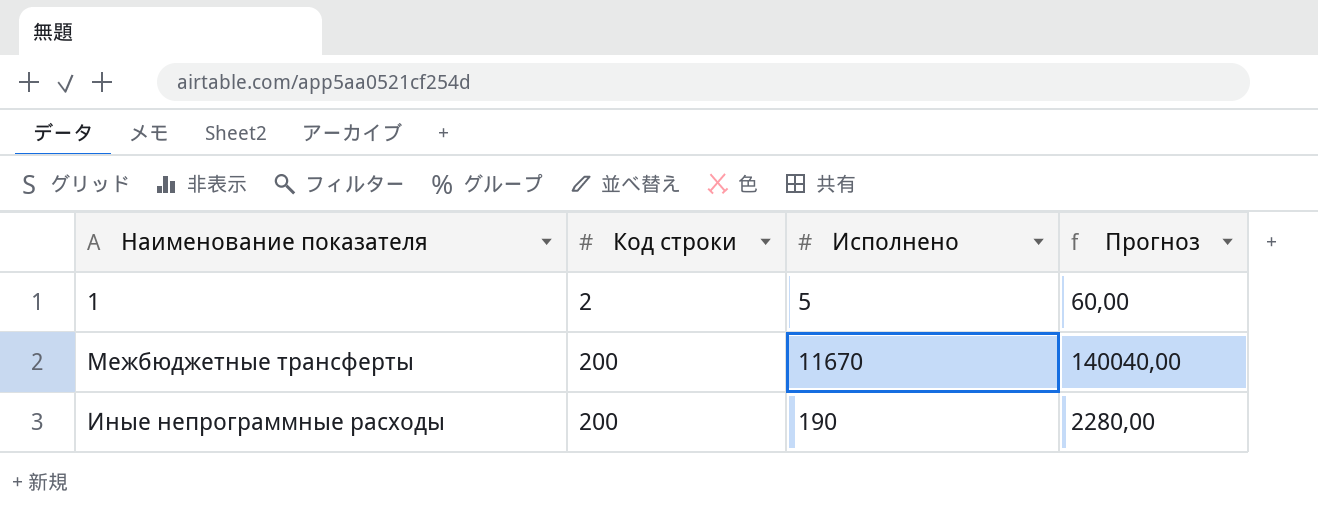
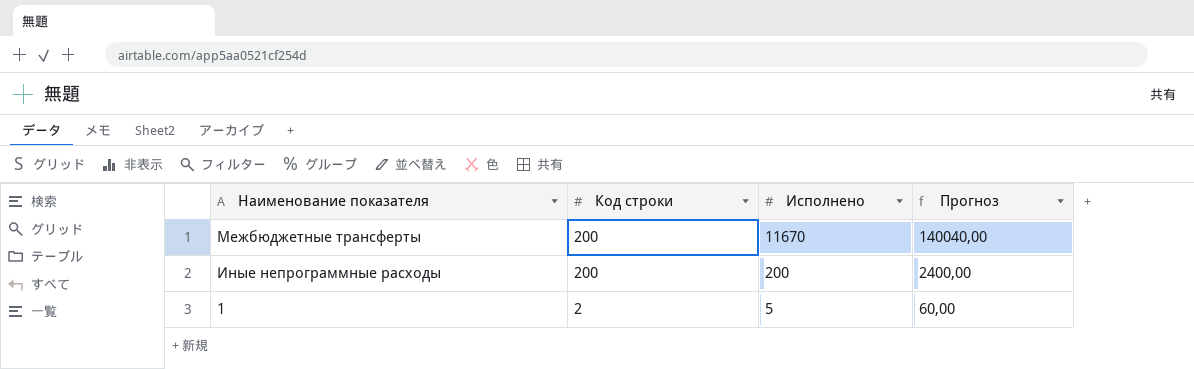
row order: Код строки ascending -> Наименование показателя descending
Иные непрограммные расходы | Исполнено: 190 -> 200
Иные непрограммные расходы | Прогноз: 2280,00 -> 2400,00

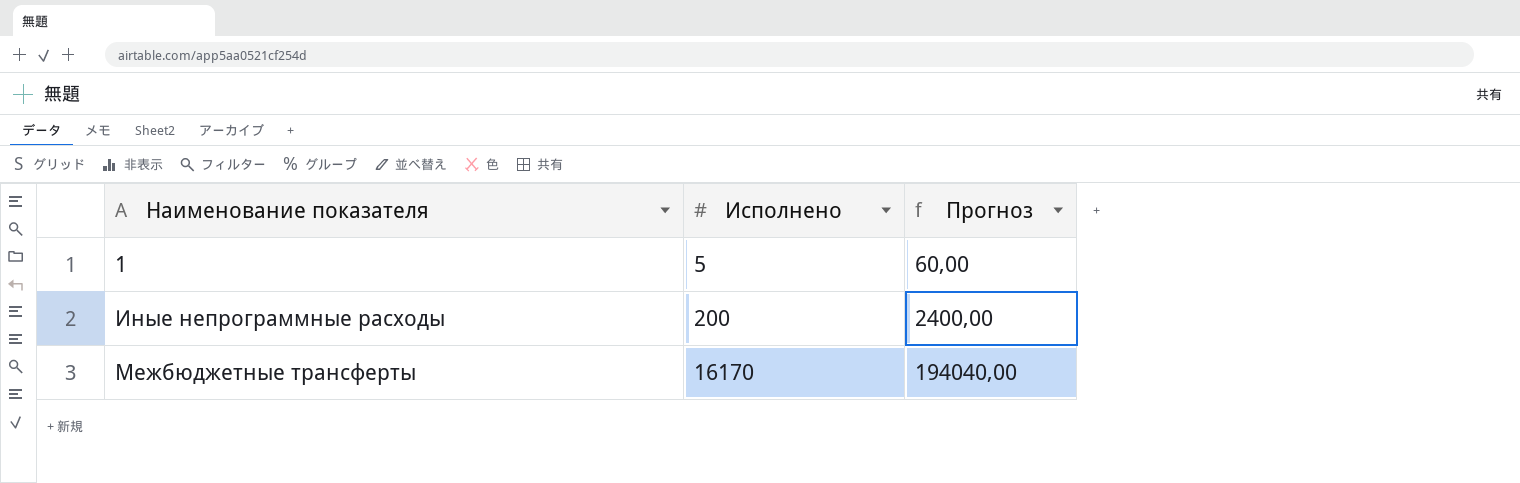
row order: Наименование показателя descending -> Наименование показателя ascending
column Код строки | position: 2 -> none
Межбюджетные трансферты | Исполнено: 11670 -> 16170
Межбюджетные трансферты | Прогноз: 140040,00 -> 194040,00

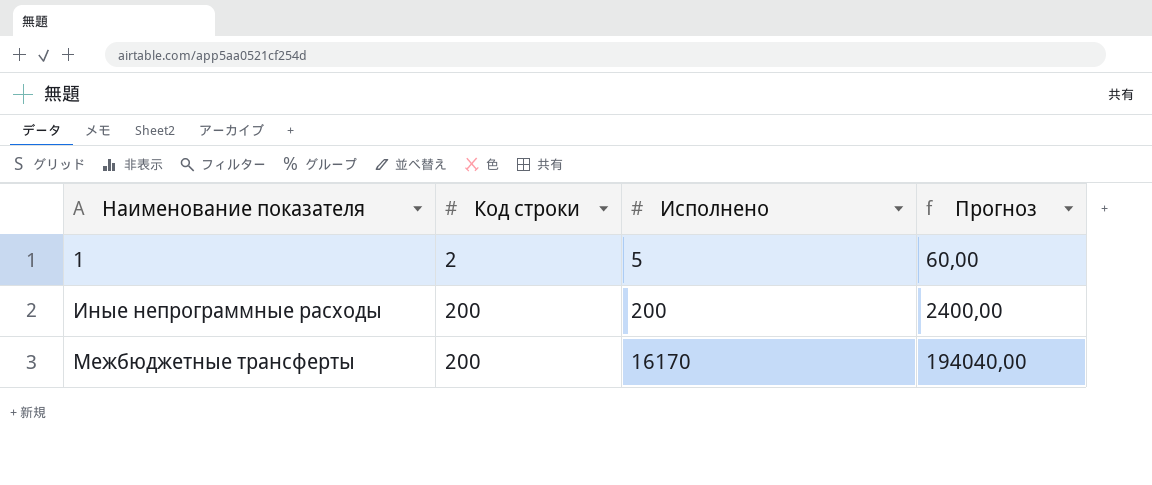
column Код строки | position: none -> 2

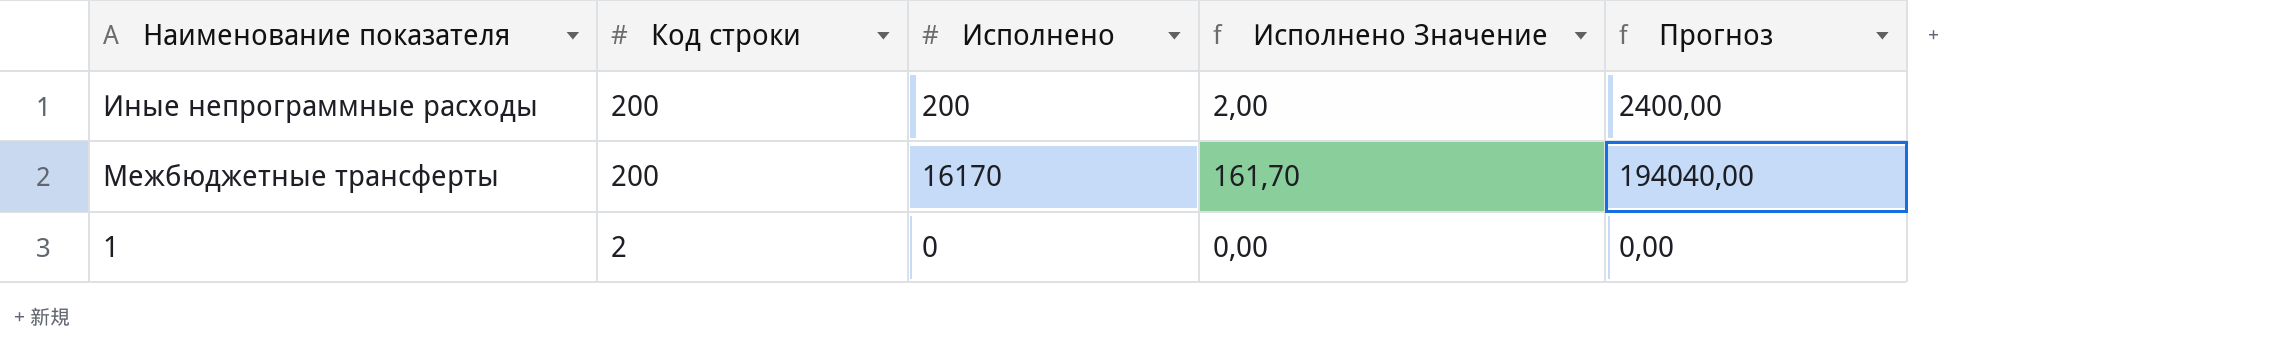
row order: Наименование показателя ascending -> Код строки descending
column Исполнено Значение | formula: none -> [Исполнено] * 0,01
1 | Исполнено: 5 -> 0
1 | Прогноз: 60,00 -> 0,00

